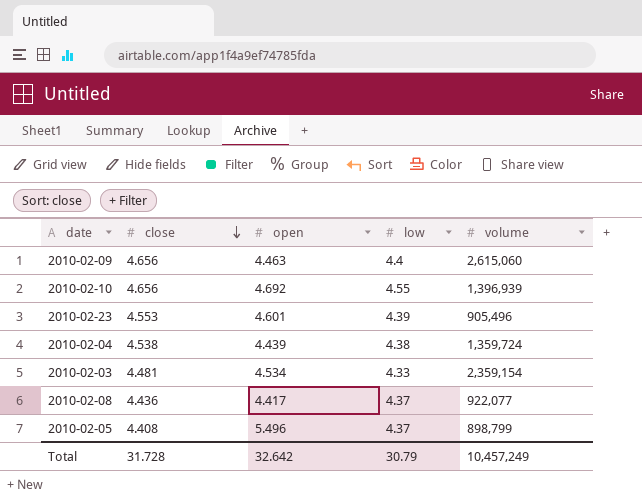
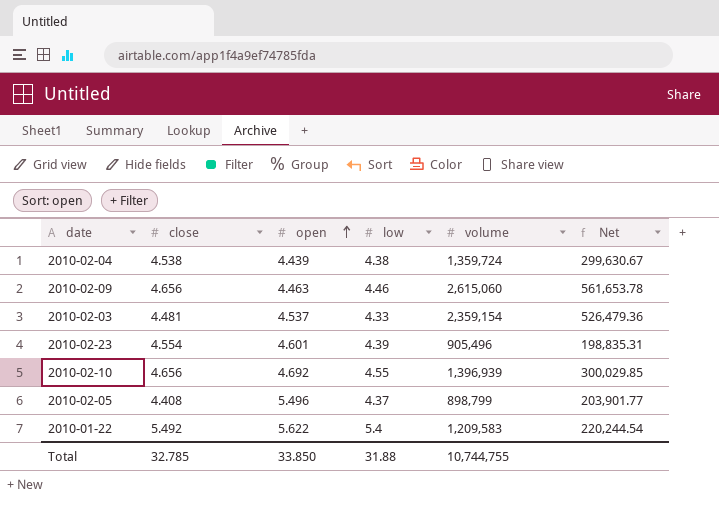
row order: close descending -> open ascending
column Net | formula: none -> [volume] / [close]
row 2010-02-08: 4.436 | 4.417 | 4.37 | 922,077 -> none
2010-02-09 | low: 4.4 -> 4.46
2010-02-03 | open: 4.534 -> 4.537
2010-02-23 | close: 4.553 -> 4.554
row 2010-01-22: none -> 5.492 | 5.622 | 5.4 | 1,209,583 | 220,244.54
Total | close: 31.728 -> 32.785
Total | open: 32.642 -> 33.850
Total | low: 30.79 -> 31.88
Total | volume: 10,457,249 -> 10,744,755

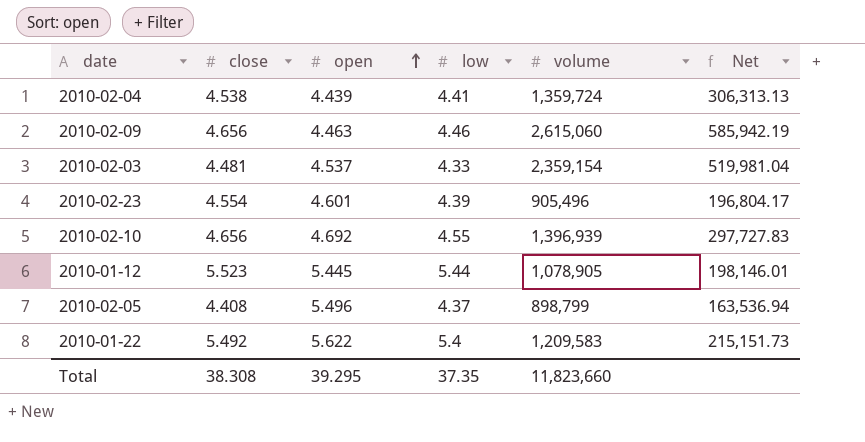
column Net | formula: [volume] / [close] -> [volume] / [open]
2010-02-04 | low: 4.38 -> 4.41
row 2010-01-12: none -> 5.523 | 5.445 | 5.44 | 1,078,905 | 198,146.01
Total | close: 32.785 -> 38.308
Total | open: 33.850 -> 39.295
Total | low: 31.88 -> 37.35
Total | volume: 10,744,755 -> 11,823,660

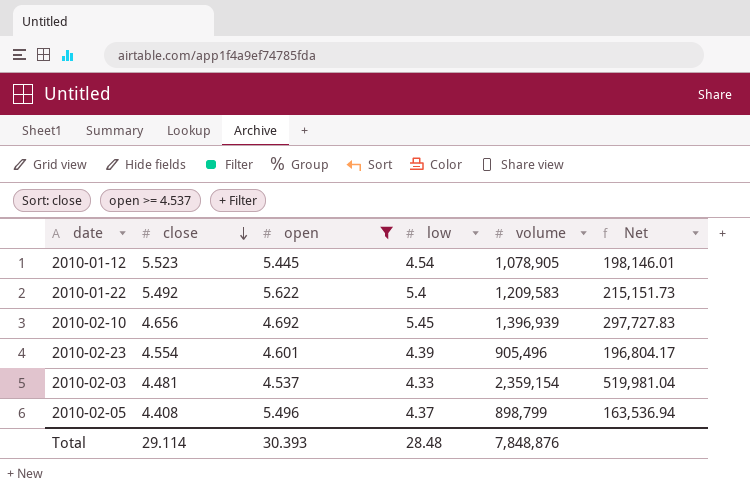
filter: none -> open >= 4.537
row order: open ascending -> close descending
2010-01-12 | low: 5.44 -> 4.54
2010-02-10 | low: 4.55 -> 5.45
Total | close: 38.308 -> 29.114
Total | open: 39.295 -> 30.393
Total | low: 37.35 -> 28.48
Total | volume: 11,823,660 -> 7,848,876

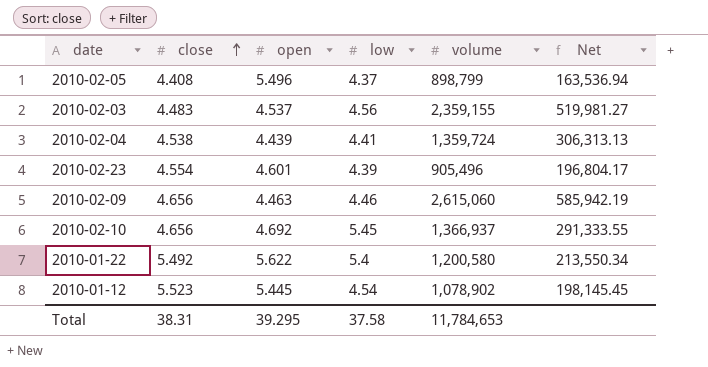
filter: open >= 4.537 -> none
row order: close descending -> close ascending
2010-02-03 | close: 4.481 -> 4.483
2010-02-03 | low: 4.33 -> 4.56
2010-02-03 | volume: 2,359,154 -> 2,359,155
2010-02-03 | Net: 519,981.04 -> 519,981.27
2010-02-10 | volume: 1,396,939 -> 1,366,937
2010-02-10 | Net: 297,727.83 -> 291,333.55
2010-01-22 | volume: 1,209,583 -> 1,200,580
2010-01-22 | Net: 215,151.73 -> 213,550.34
2010-01-12 | volume: 1,078,905 -> 1,078,902
2010-01-12 | Net: 198,146.01 -> 198,145.45
Total | close: 29.114 -> 38.31
Total | open: 30.393 -> 39.295
Total | low: 28.48 -> 37.58
Total | volume: 7,848,876 -> 11,784,653

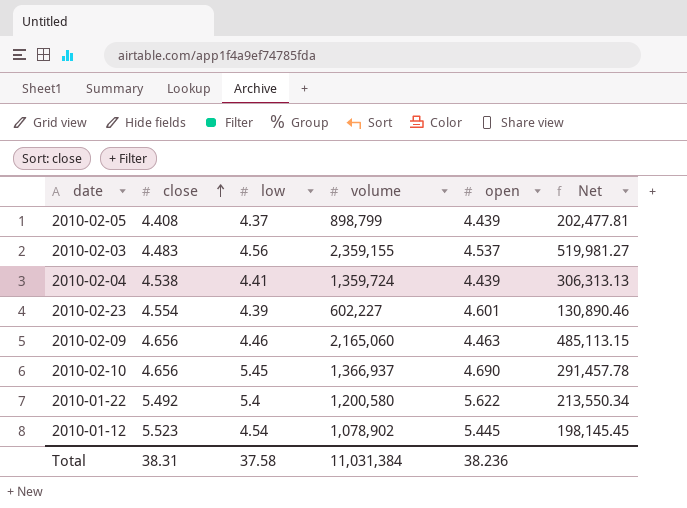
column open | position: 3 -> 5
2010-02-05 | open: 5.496 -> 4.439
2010-02-05 | Net: 163,536.94 -> 202,477.81
2010-02-23 | volume: 905,496 -> 602,227
2010-02-23 | Net: 196,804.17 -> 130,890.46
2010-02-09 | volume: 2,615,060 -> 2,165,060
2010-02-09 | Net: 585,942.19 -> 485,113.15
2010-02-10 | open: 4.692 -> 4.690
2010-02-10 | Net: 291,333.55 -> 291,457.78
Total | volume: 11,784,653 -> 11,031,384
Total | open: 39.295 -> 38.236

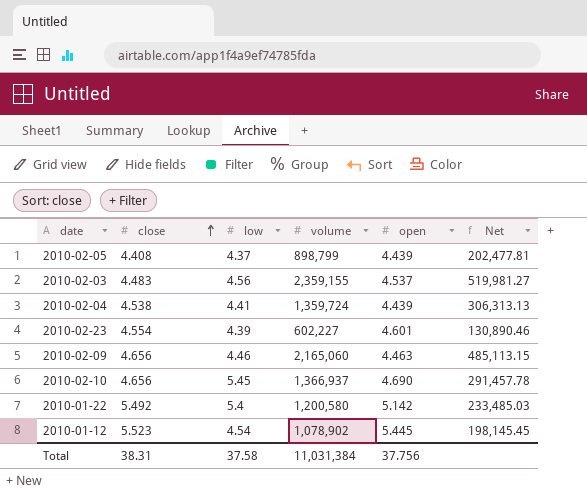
2010-01-22 | open: 5.622 -> 5.142
2010-01-22 | Net: 213,550.34 -> 233,485.03
Total | open: 38.236 -> 37.756

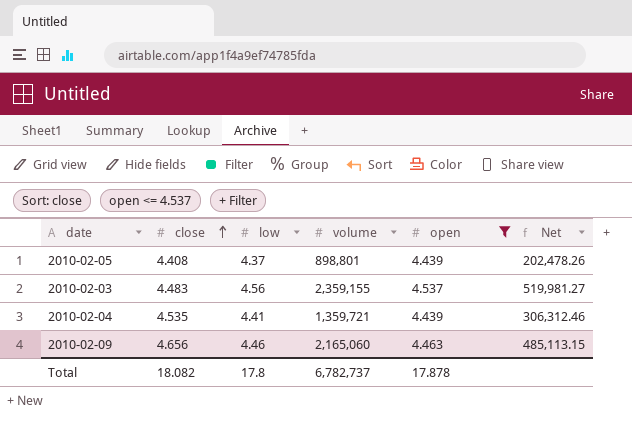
filter: none -> open <= 4.537
2010-02-05 | volume: 898,799 -> 898,801
2010-02-05 | Net: 202,477.81 -> 202,478.26
2010-02-04 | close: 4.538 -> 4.535
2010-02-04 | volume: 1,359,724 -> 1,359,721
2010-02-04 | Net: 306,313.13 -> 306,312.46
Total | close: 38.31 -> 18.082
Total | low: 37.58 -> 17.8
Total | volume: 11,031,384 -> 6,782,737
Total | open: 37.756 -> 17.878

